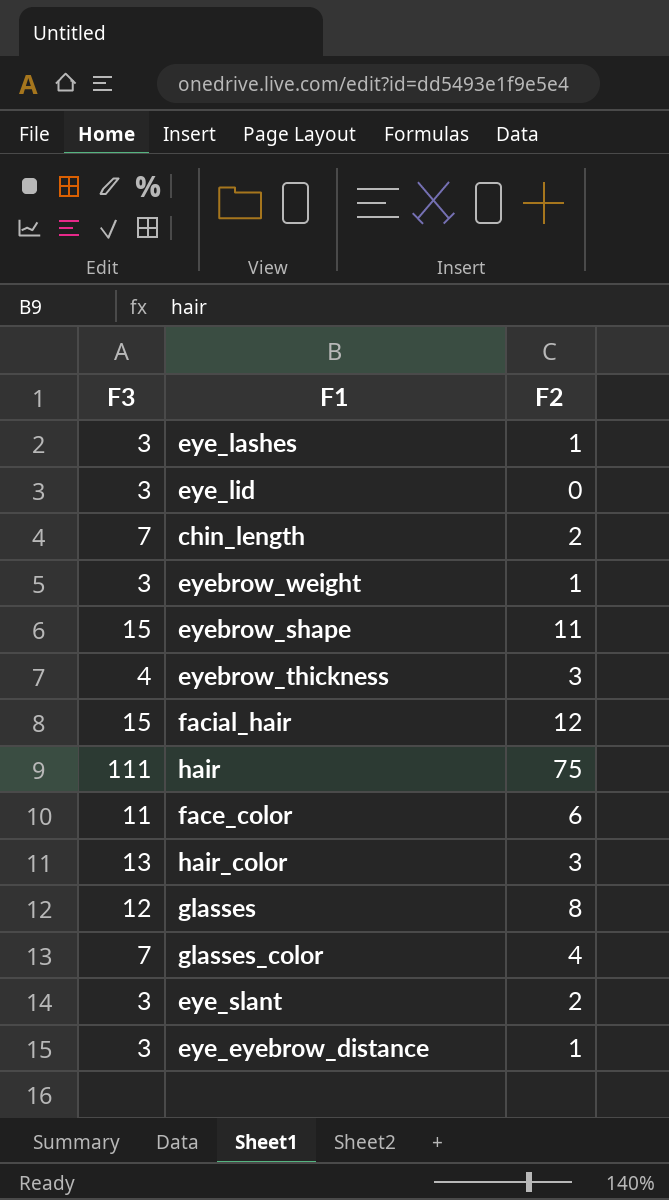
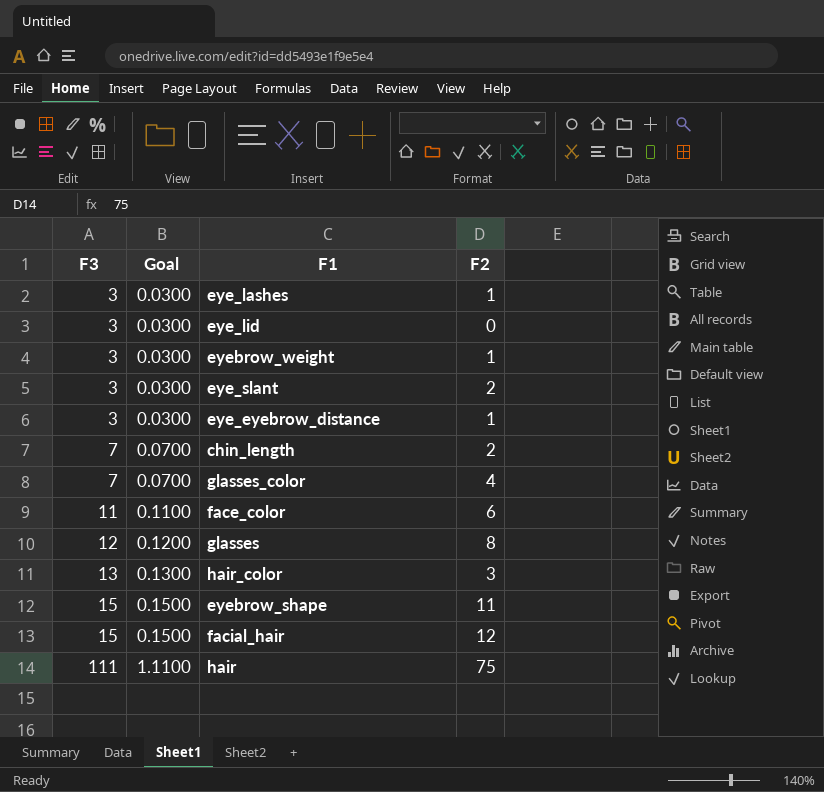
row order: none -> F3 ascending
column Goal | formula: none -> [F3] * 0.01
row eyebrow_thickness: 4 | 3 -> none

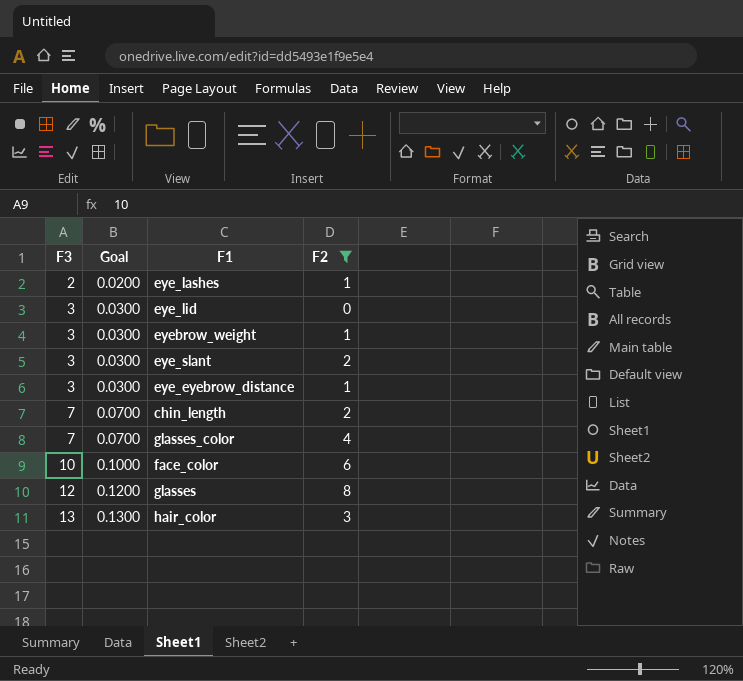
filter: none -> F2 <= 8
eye_lashes | F3: 3 -> 2
eye_lashes | Goal: 0.0300 -> 0.0200
face_color | F3: 11 -> 10
face_color | Goal: 0.1100 -> 0.1000

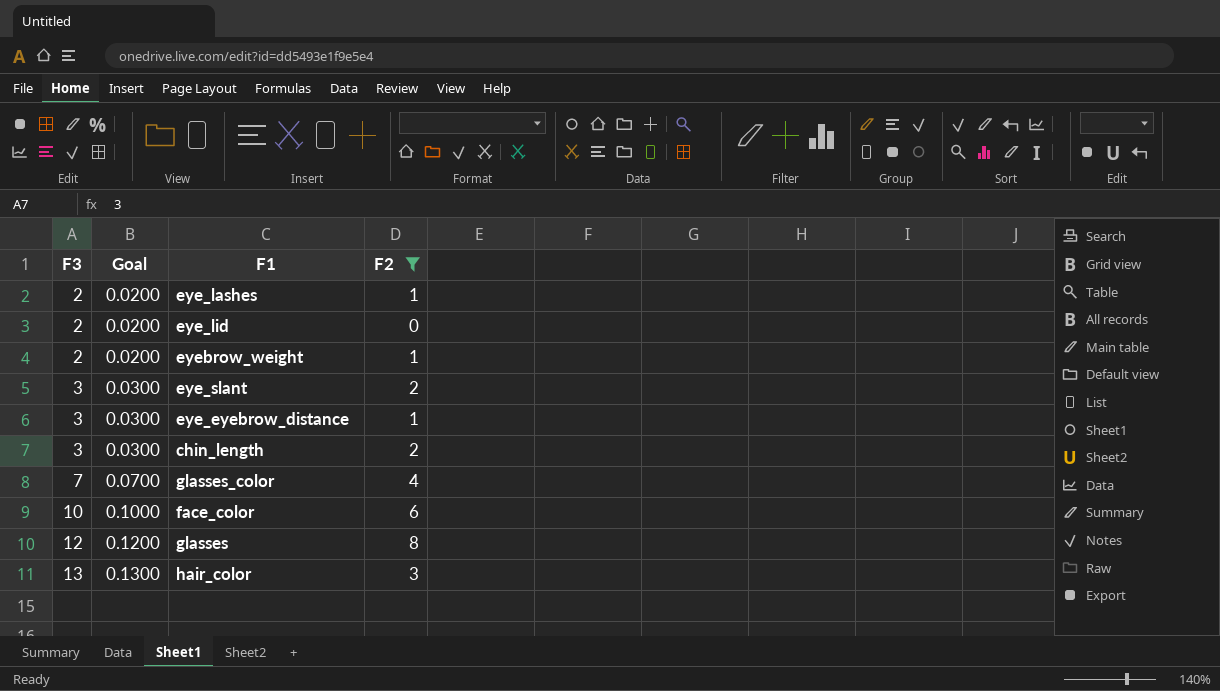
eye_lid | F3: 3 -> 2
eye_lid | Goal: 0.0300 -> 0.0200
eyebrow_weight | F3: 3 -> 2
eyebrow_weight | Goal: 0.0300 -> 0.0200
chin_length | F3: 7 -> 3
chin_length | Goal: 0.0700 -> 0.0300

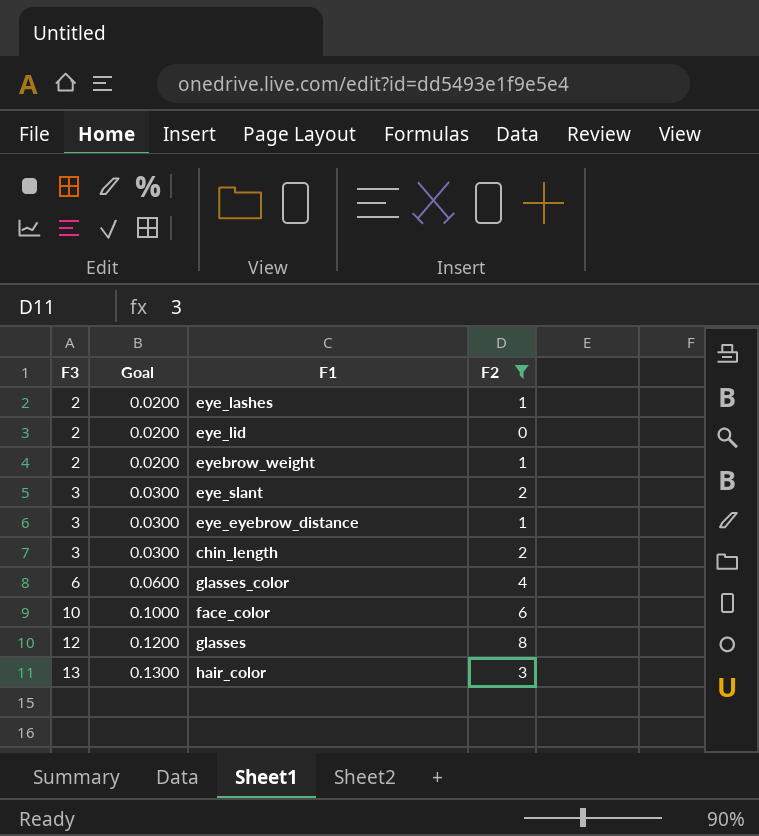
glasses_color | F3: 7 -> 6
glasses_color | Goal: 0.0700 -> 0.0600

